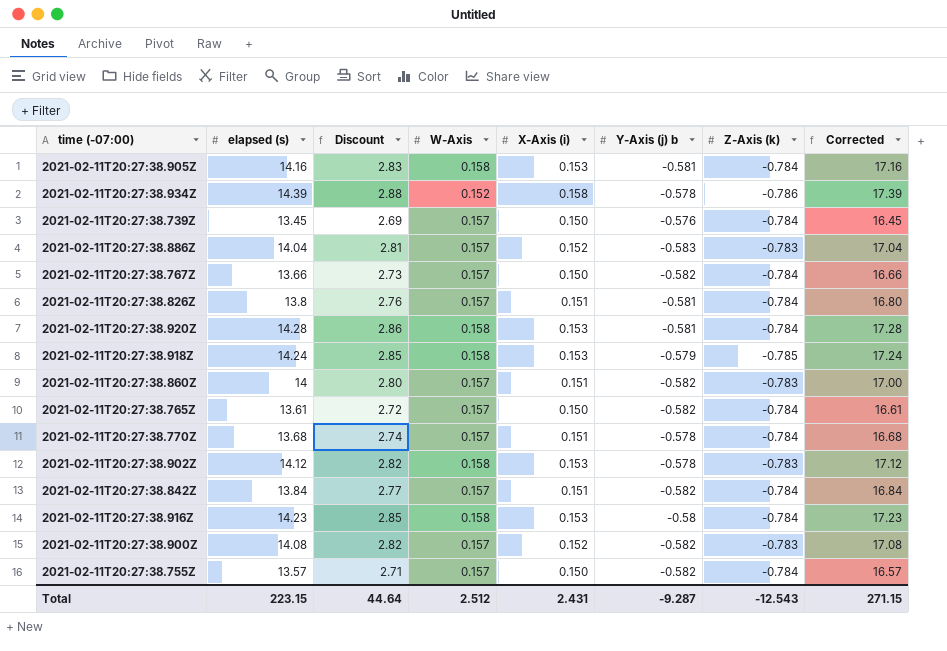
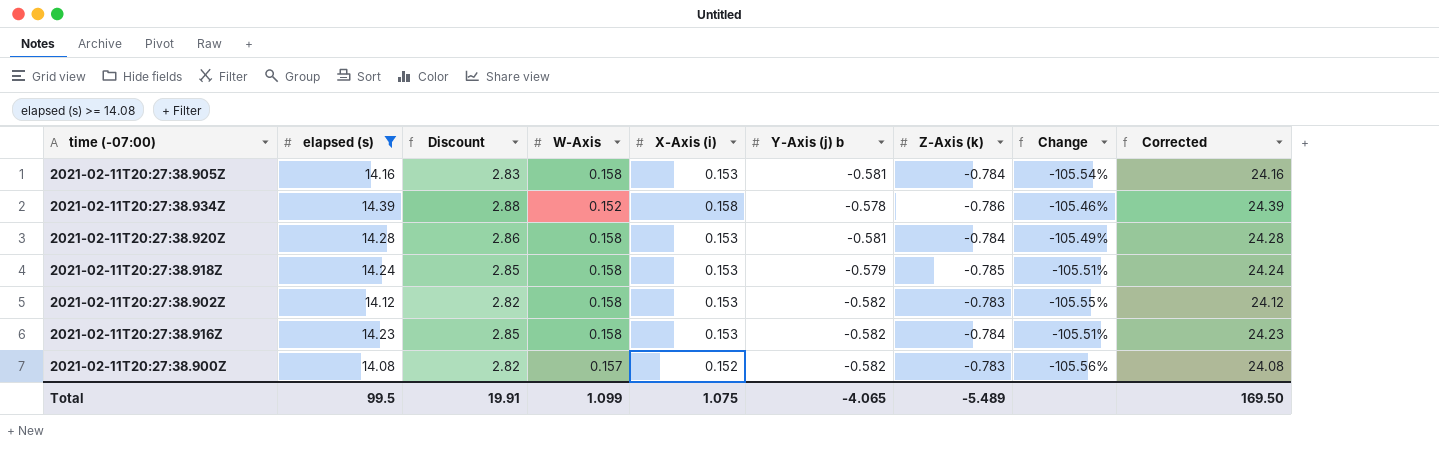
filter: none -> elapsed (s) >= 14.08
column Change | formula: none -> ([Z-Axis (k)] - [elapsed (s)]) / [elapsed (s)]
column Corrected | formula: [elapsed (s)] + 3 -> [elapsed (s)] + 10
2021-02-11T20:27:38.902Z | Y-Axis (j) b: -0.578 -> -0.582
2021-02-11T20:27:38.916Z | Y-Axis (j) b: -0.58 -> -0.582
Total | elapsed (s): 223.15 -> 99.5
Total | Discount: 44.64 -> 19.91
Total | W-Axis: 2.512 -> 1.099
Total | X-Axis (i): 2.431 -> 1.075
Total | Y-Axis (j) b: -9.287 -> -4.065
Total | Z-Axis (k): -12.543 -> -5.489
Total | Corrected: 271.15 -> 169.50

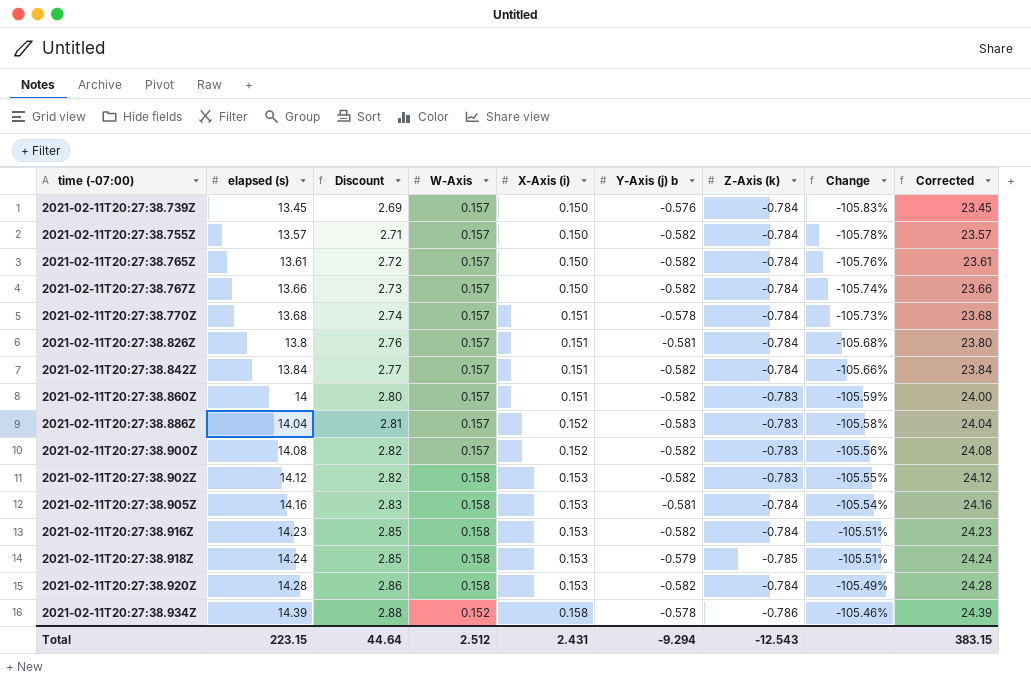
filter: elapsed (s) >= 14.08 -> none
row order: none -> time (-07:00) ascending
2021-02-11T20:27:38.920Z | Y-Axis (j) b: -0.581 -> -0.582
Total | elapsed (s): 99.5 -> 223.15
Total | Discount: 19.91 -> 44.64
Total | W-Axis: 1.099 -> 2.512
Total | X-Axis (i): 1.075 -> 2.431
Total | Y-Axis (j) b: -4.065 -> -9.294
Total | Z-Axis (k): -5.489 -> -12.543
Total | Corrected: 169.50 -> 383.15

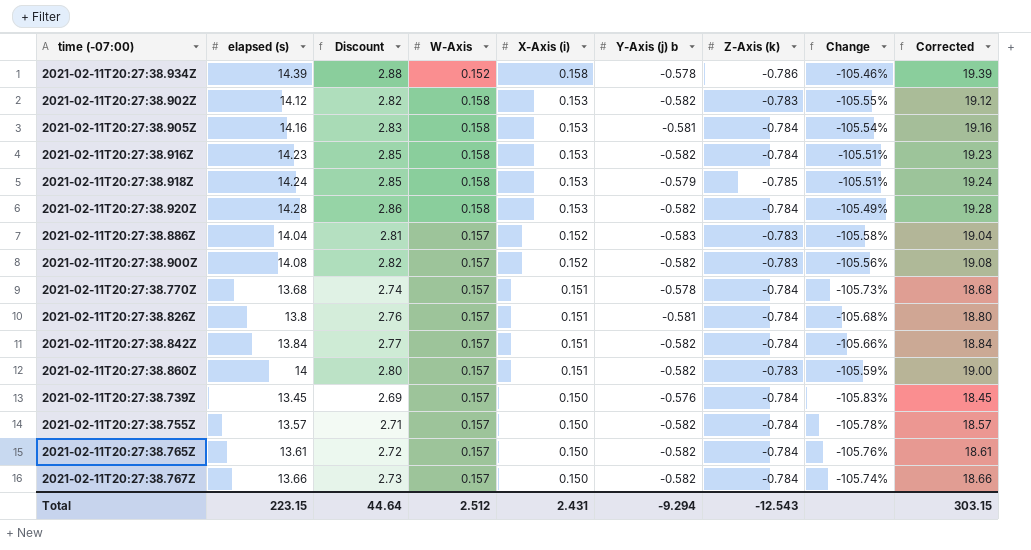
row order: time (-07:00) ascending -> X-Axis (i) descending
column Corrected | formula: [elapsed (s)] + 10 -> [elapsed (s)] + 5
Total | Corrected: 383.15 -> 303.15

